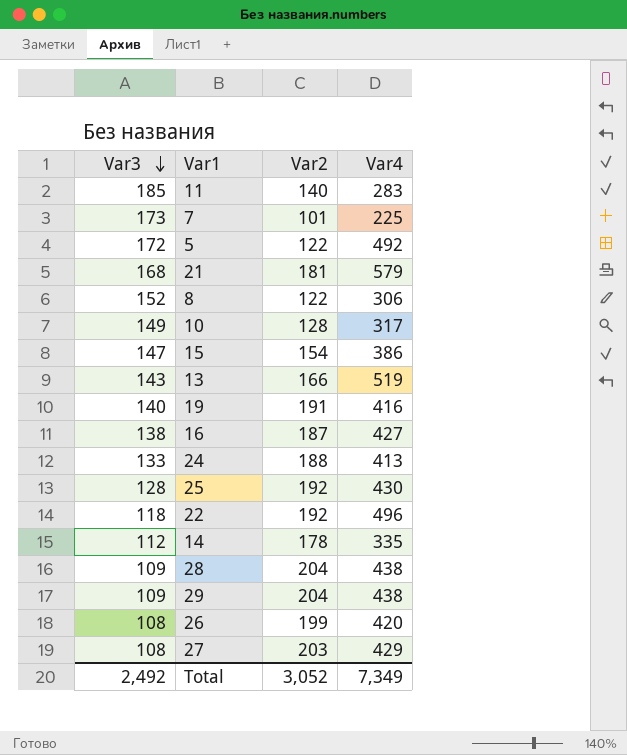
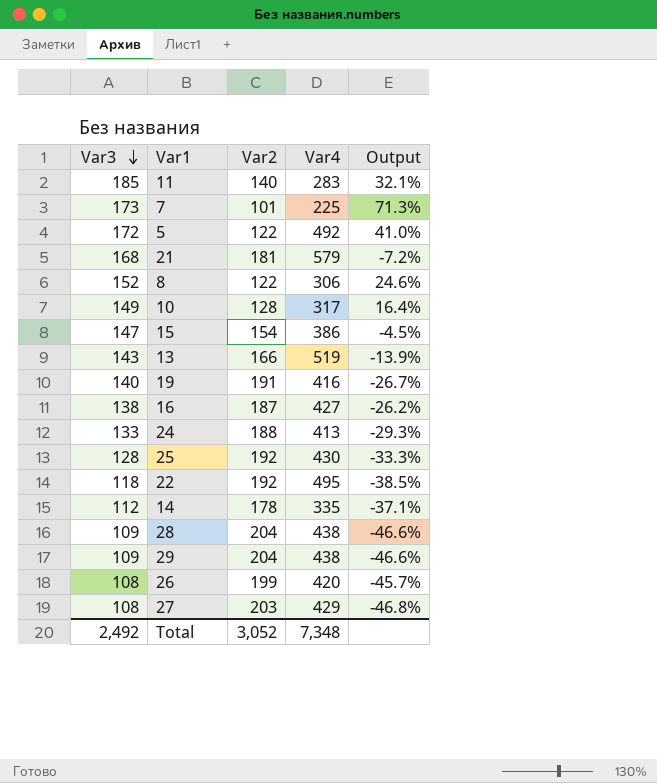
column Output | formula: none -> ([Var3] - [Var2]) / [Var2]
22 | Var4: 496 -> 495
Total | Var4: 7,349 -> 7,348

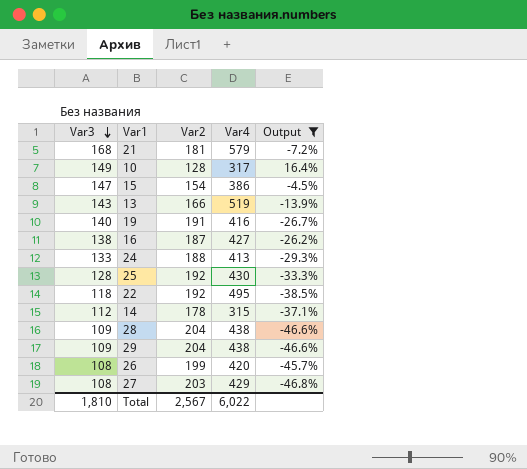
filter: none -> Output <= 16.4%
14 | Var4: 335 -> 315
Total | Var3: 2,492 -> 1,810
Total | Var2: 3,052 -> 2,567
Total | Var4: 7,348 -> 6,022

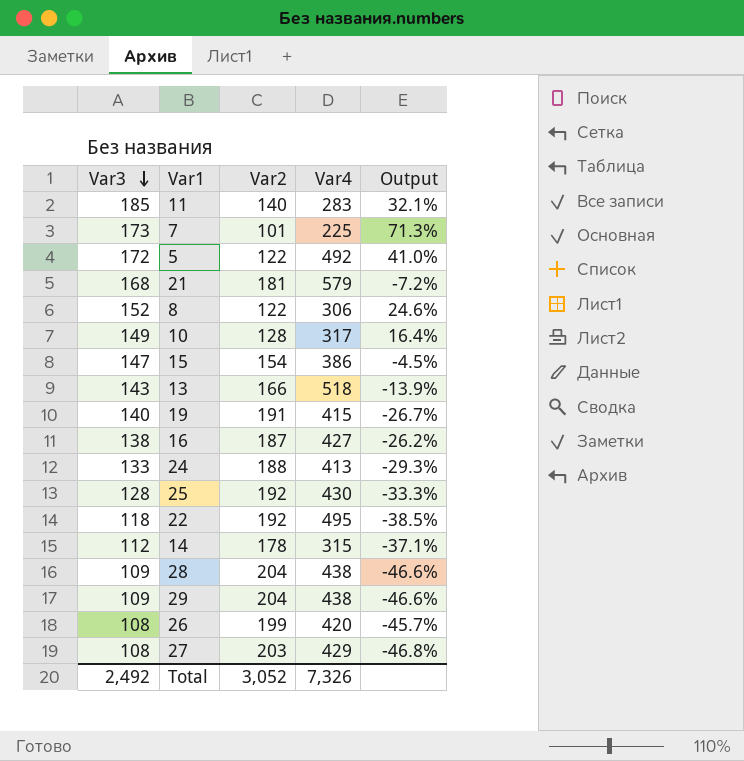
filter: Output <= 16.4% -> none
13 | Var4: 519 -> 518
19 | Var4: 416 -> 415
Total | Var3: 1,810 -> 2,492
Total | Var2: 2,567 -> 3,052
Total | Var4: 6,022 -> 7,326

